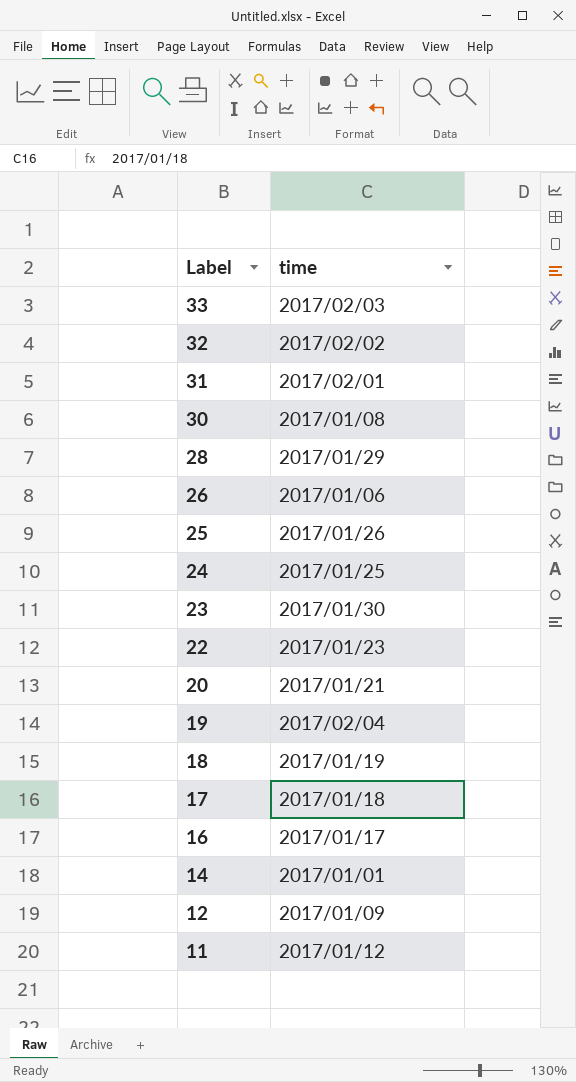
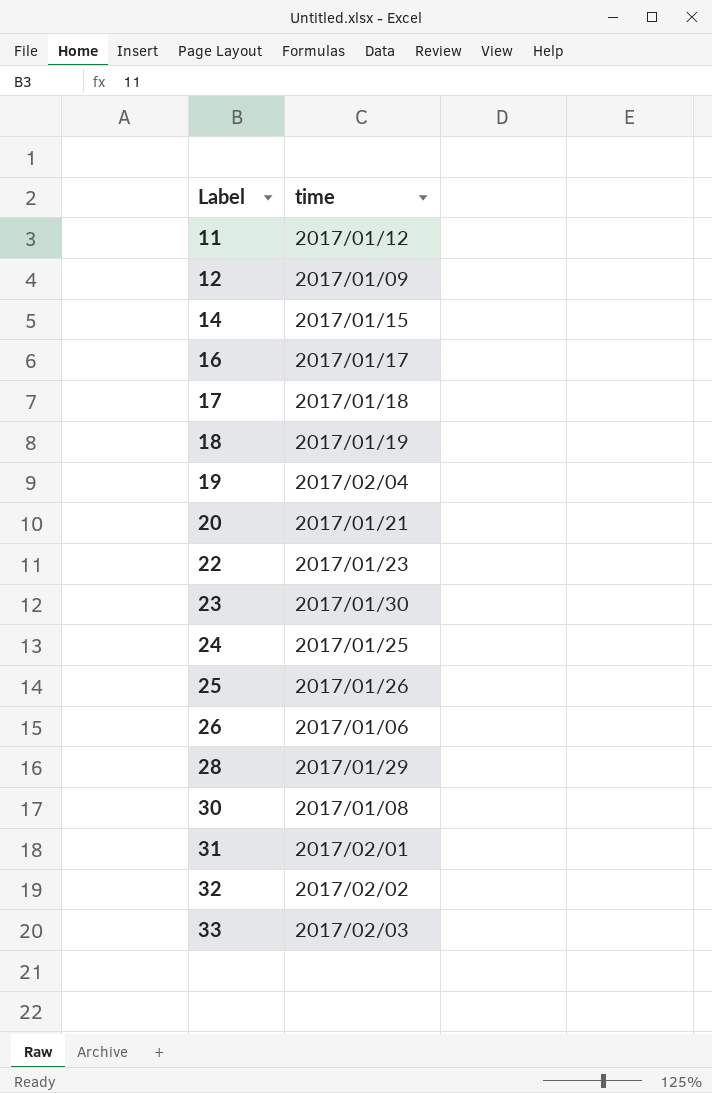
row order: Label descending -> Label ascending
14 | time: 2017/01/01 -> 2017/01/15

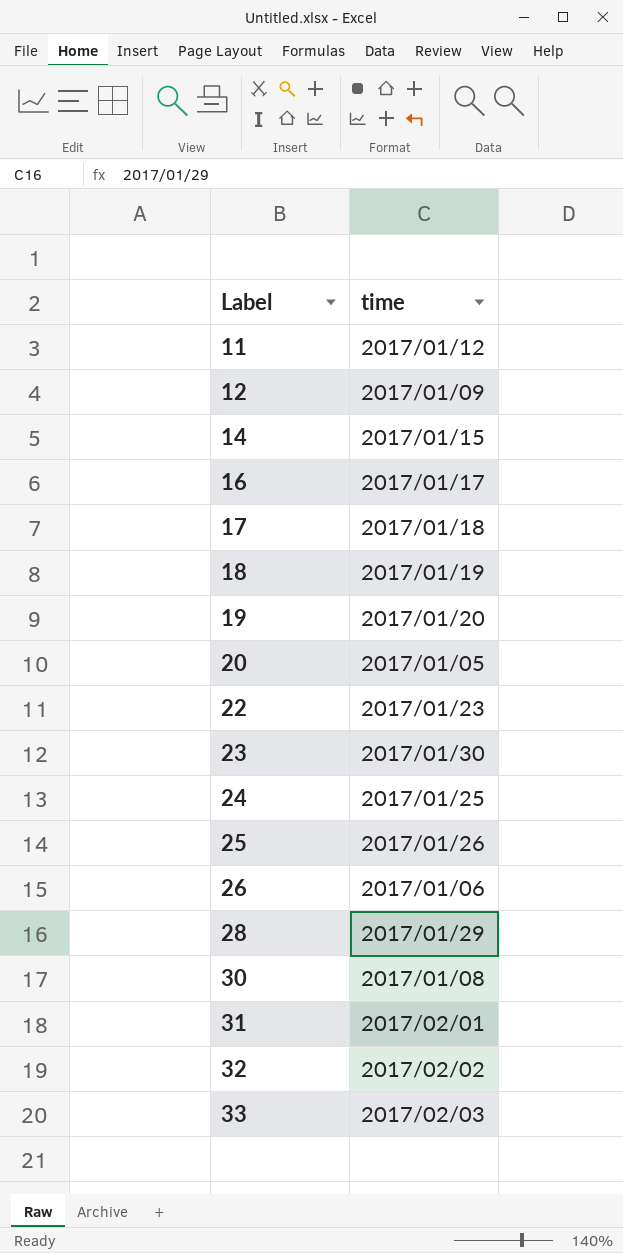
19 | time: 2017/02/04 -> 2017/01/20
20 | time: 2017/01/21 -> 2017/01/05

